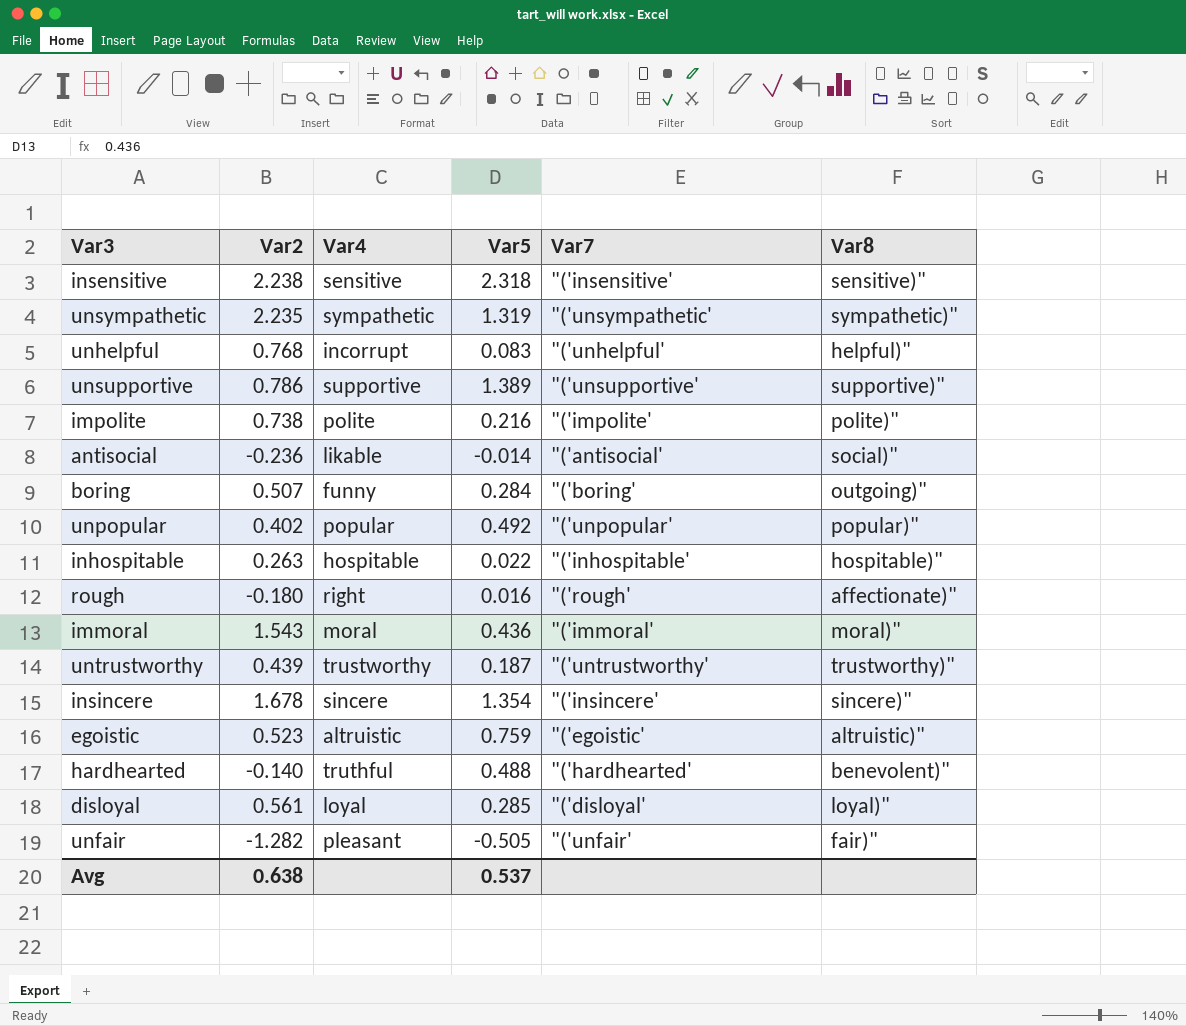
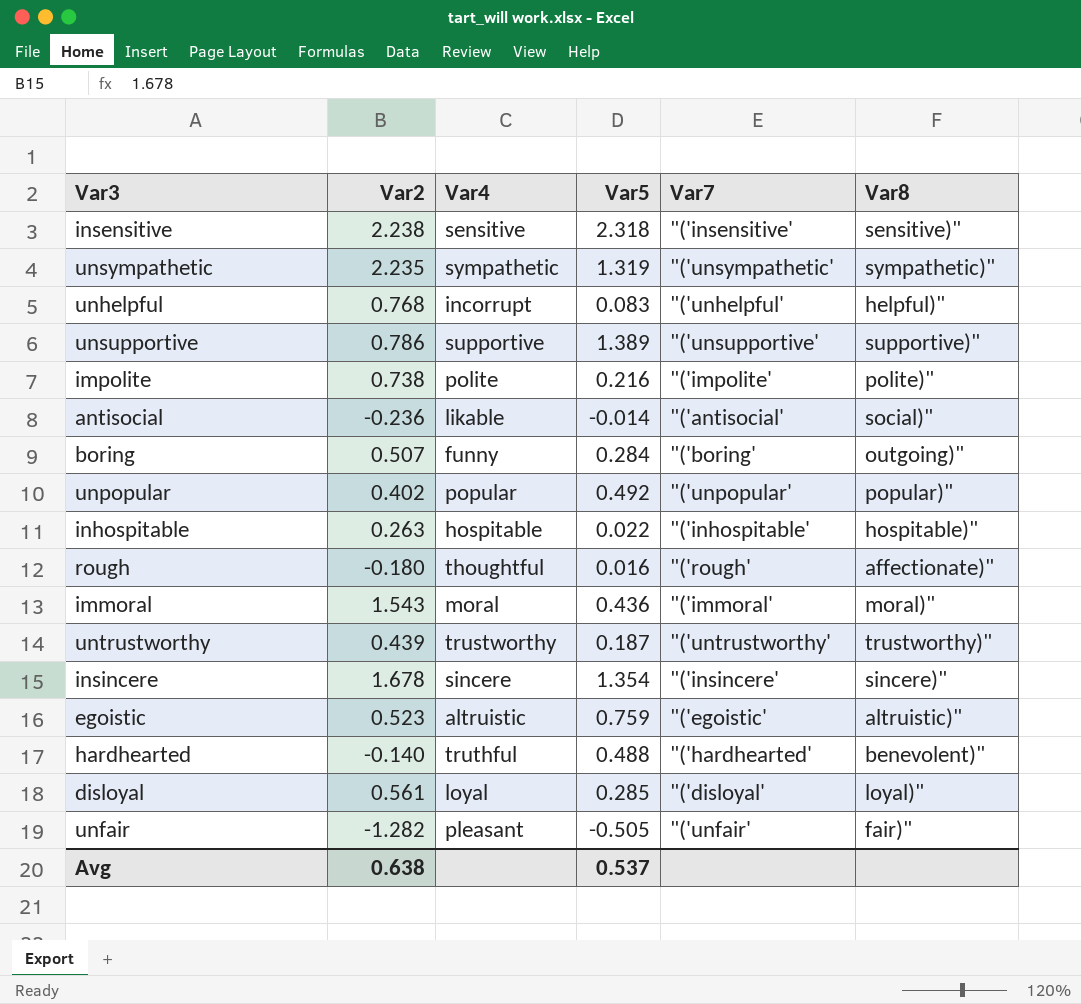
rough | Var4: right -> thoughtful

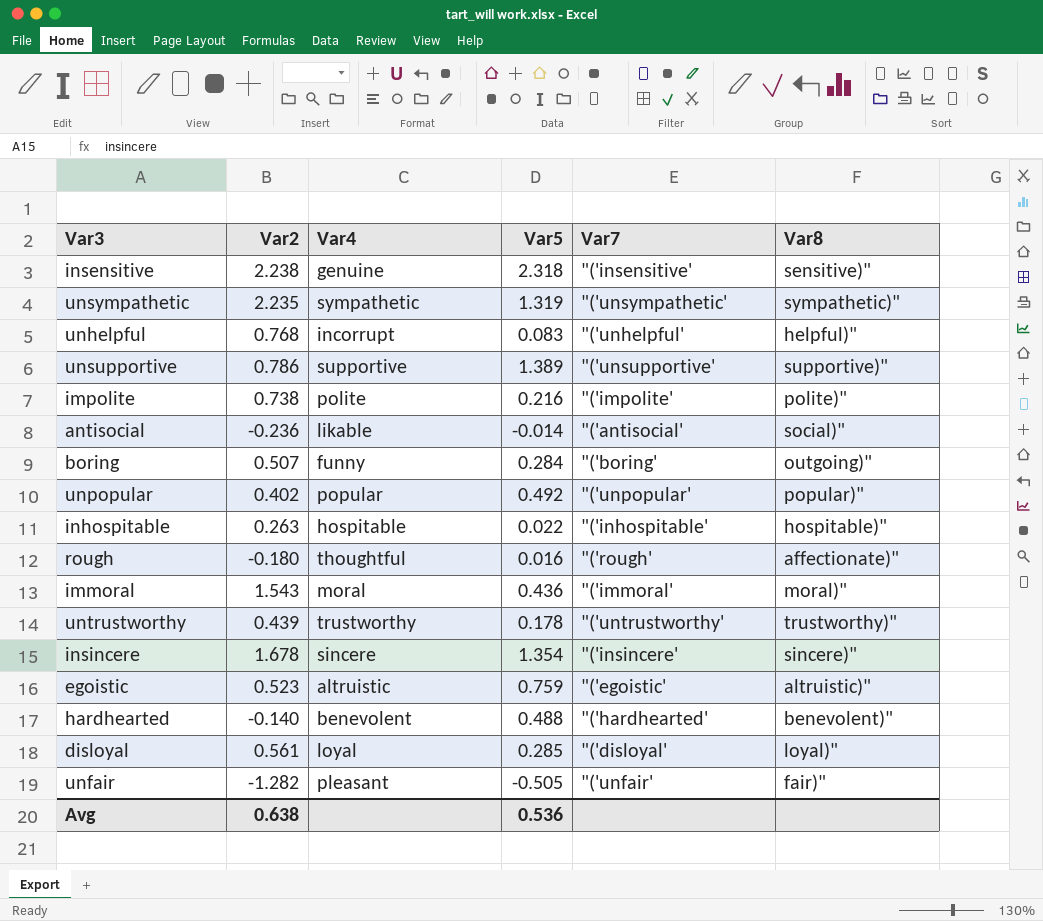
insensitive | Var4: sensitive -> genuine
untrustworthy | Var5: 0.187 -> 0.178
hardhearted | Var4: truthful -> benevolent
Avg | Var5: 0.537 -> 0.536

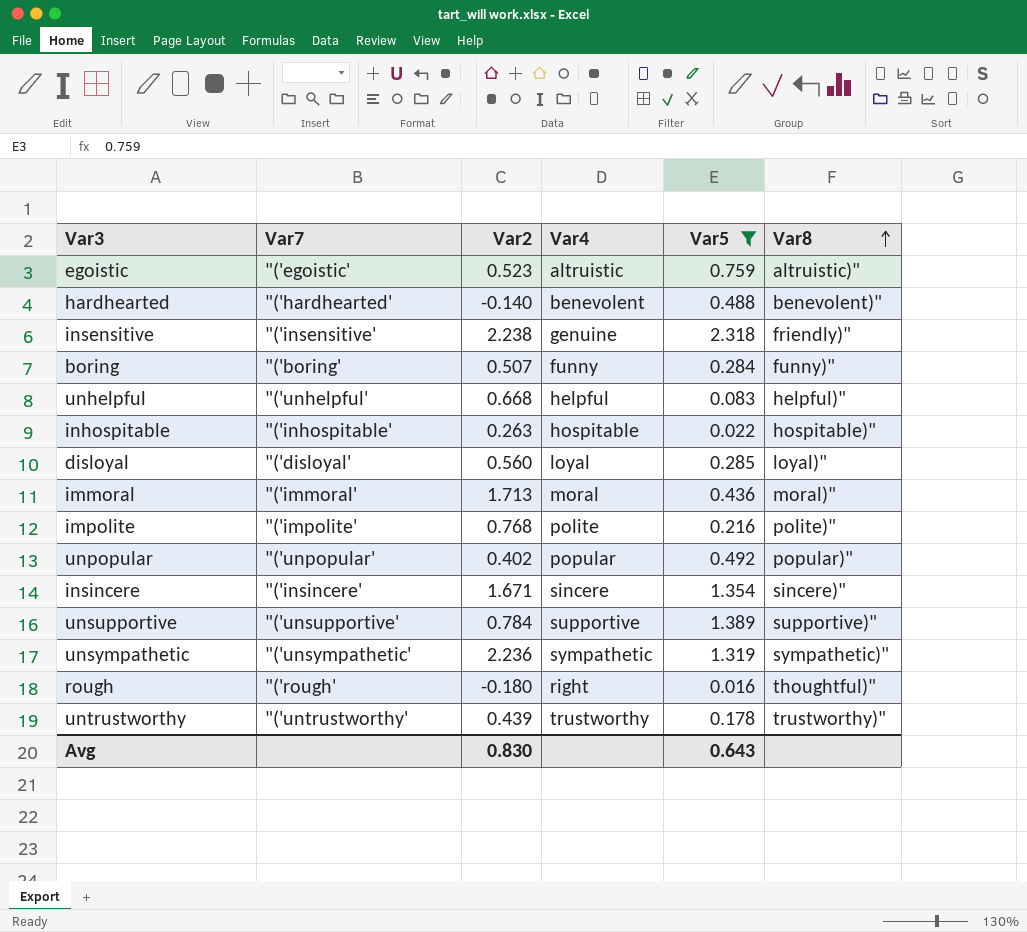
filter: none -> Var5 >= 0.016
row order: none -> Var8 ascending
column Var7 | position: 5 -> 2
insensitive | Var8: sensitive)" -> friendly)"
boring | Var8: outgoing)" -> funny)"
unhelpful | Var2: 0.768 -> 0.668
unhelpful | Var4: incorrupt -> helpful
disloyal | Var2: 0.561 -> 0.560
immoral | Var2: 1.543 -> 1.713
impolite | Var2: 0.738 -> 0.768
insincere | Var2: 1.678 -> 1.671
unsupportive | Var2: 0.786 -> 0.784
unsympathetic | Var2: 2.235 -> 2.236
rough | Var4: thoughtful -> right
rough | Var8: affectionate)" -> thoughtful)"
Avg | Var2: 0.638 -> 0.830
Avg | Var5: 0.536 -> 0.643

